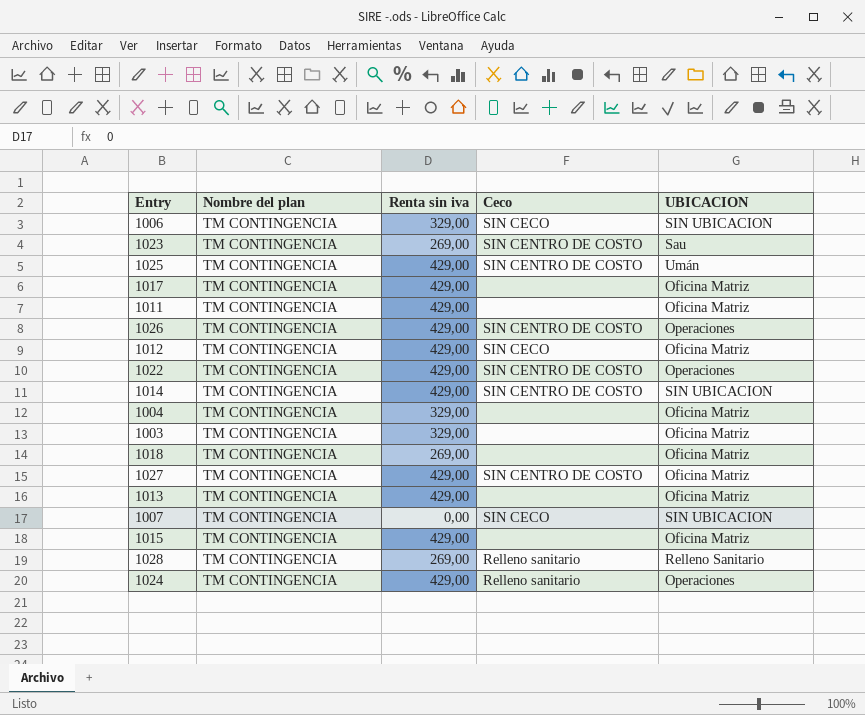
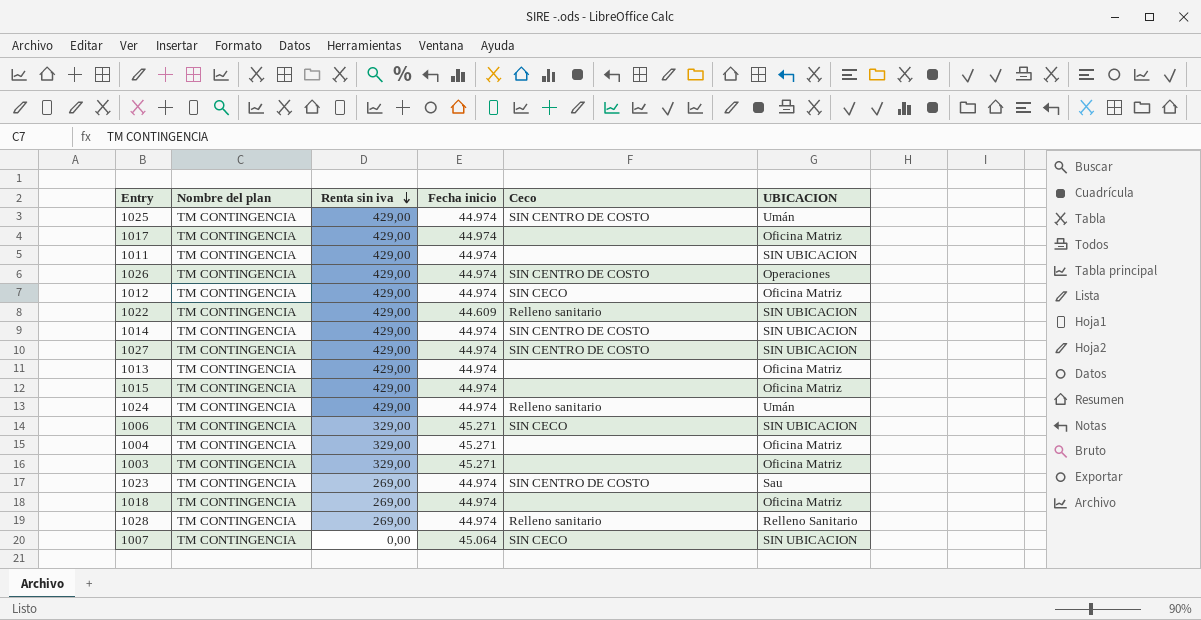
row order: none -> Renta sin iva descending
column Fecha inicio | position: none -> 4
1011 | UBICACION: Oficina Matriz -> SIN UBICACION
1022 | Ceco: SIN CENTRO DE COSTO -> Relleno sanitario
1022 | UBICACION: Operaciones -> SIN UBICACION
1027 | UBICACION: Oficina Matriz -> SIN UBICACION
1024 | UBICACION: Operaciones -> Umán

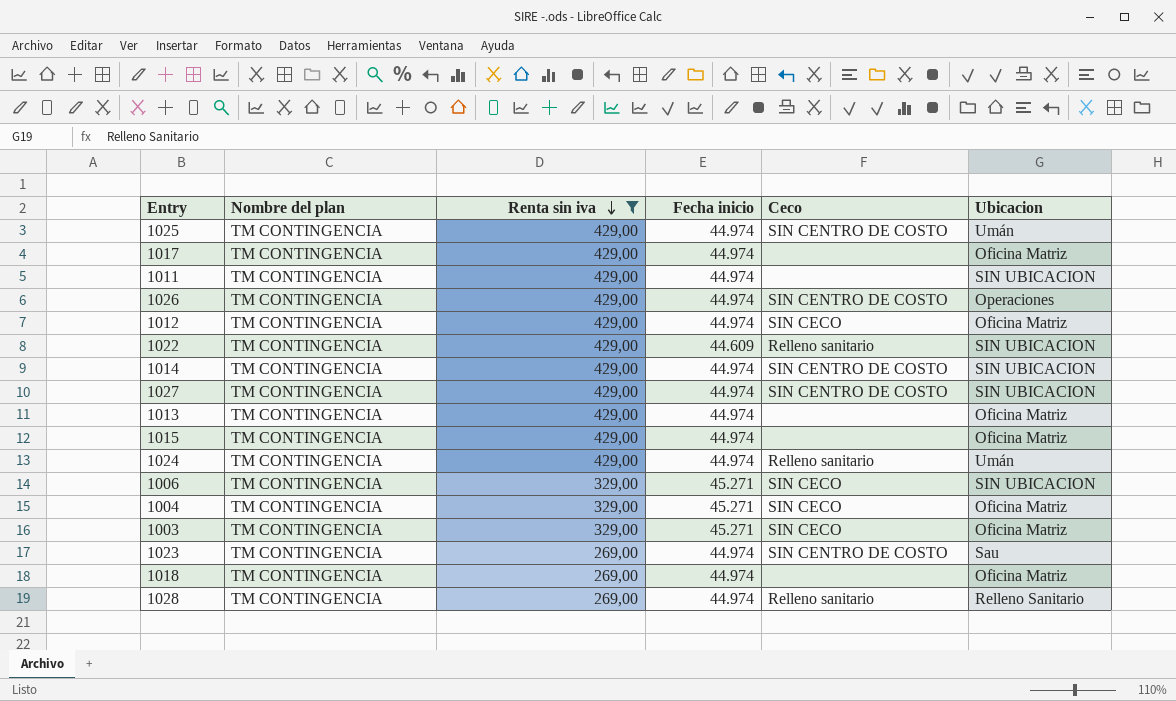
filter: none -> Renta sin iva != 0,00
column name: UBICACION -> Ubicacion
1004 | Ceco: none -> SIN CECO
1003 | Ceco: none -> SIN CECO

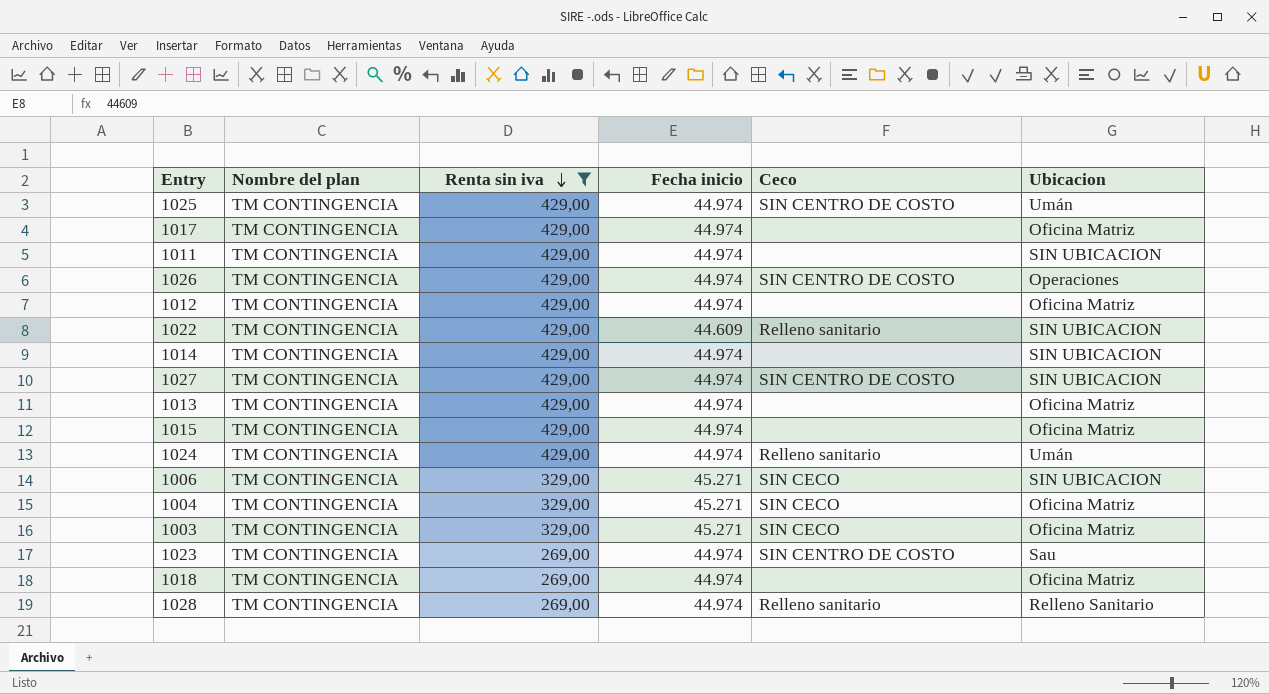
1012 | Ceco: SIN CECO -> none
1014 | Ceco: SIN CENTRO DE COSTO -> none

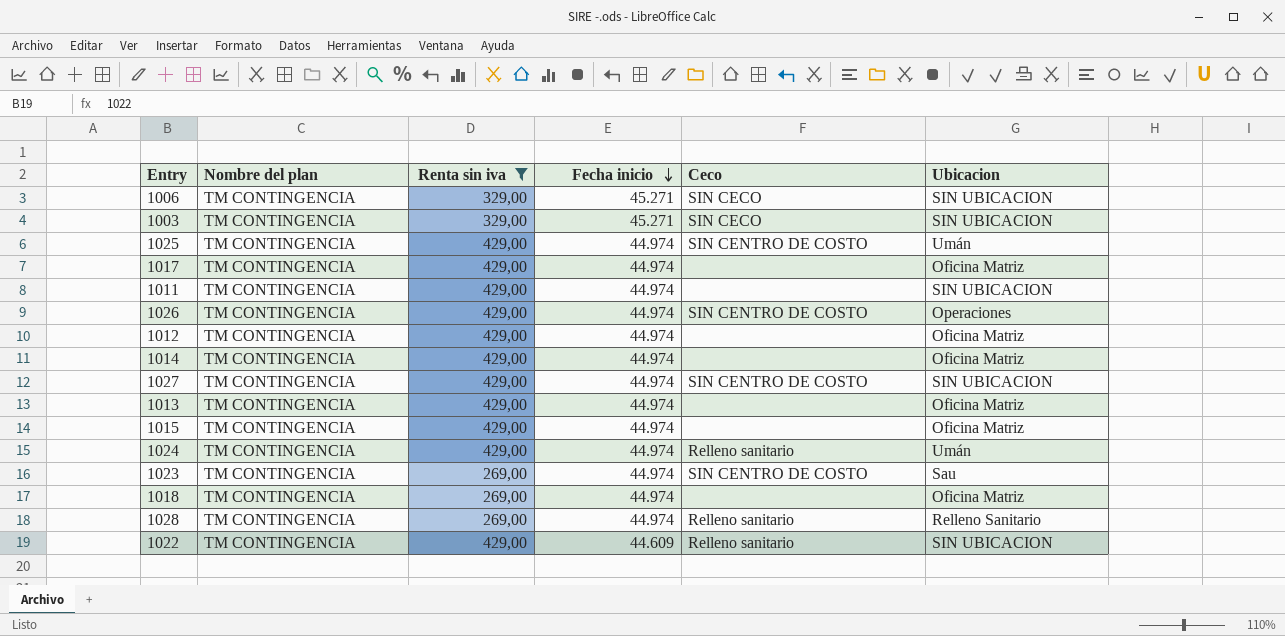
row order: Renta sin iva descending -> Fecha inicio descending
row 1004: TM CONTINGENCIA | 329,00 | 45.271 | SIN CECO | Oficina Matriz -> none
1003 | Ubicacion: Oficina Matriz -> SIN UBICACION
1014 | Ubicacion: SIN UBICACION -> Oficina Matriz

